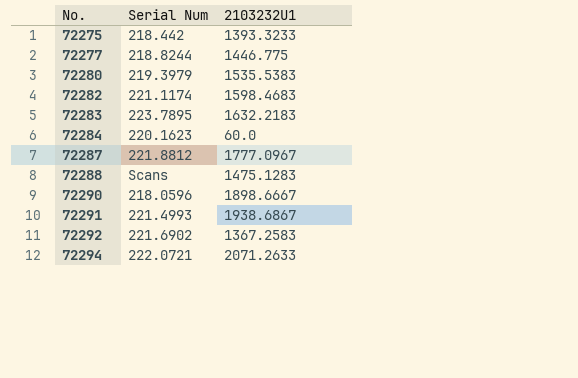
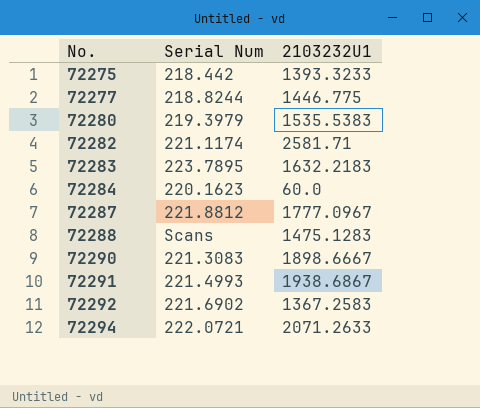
72282 | 2103232U1: 1598.4683 -> 2581.71
72290 | Serial Num: 218.0596 -> 221.3083

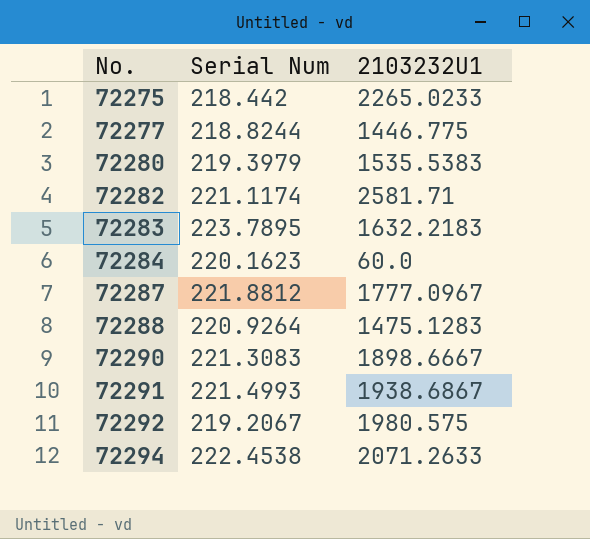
72275 | 2103232U1: 1393.3233 -> 2265.0233
72288 | Serial Num: Scans -> 220.9264
72292 | Serial Num: 221.6902 -> 219.2067
72292 | 2103232U1: 1367.2583 -> 1980.575
72294 | Serial Num: 222.0721 -> 222.4538

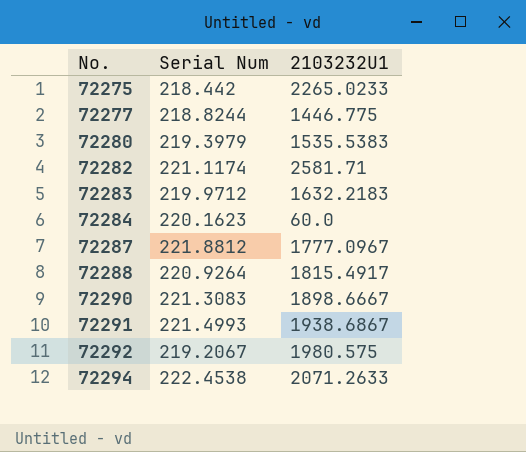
72283 | Serial Num: 223.7895 -> 219.9712
72288 | 2103232U1: 1475.1283 -> 1815.4917

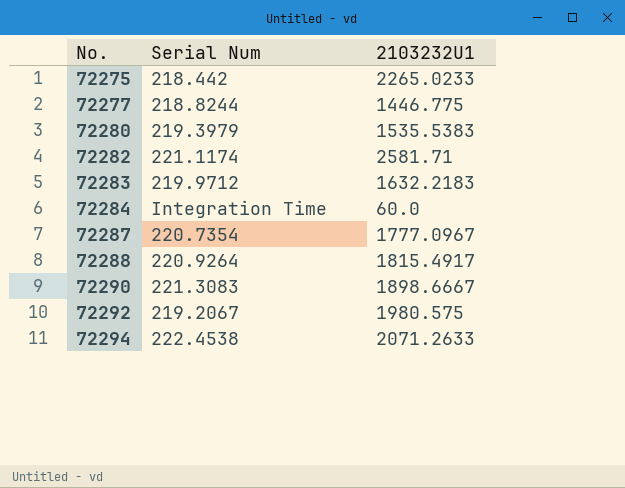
row 72291: 221.4993 | 1938.6867 -> none
72284 | Serial Num: 220.1623 -> Integration Time
72287 | Serial Num: 221.8812 -> 220.7354

